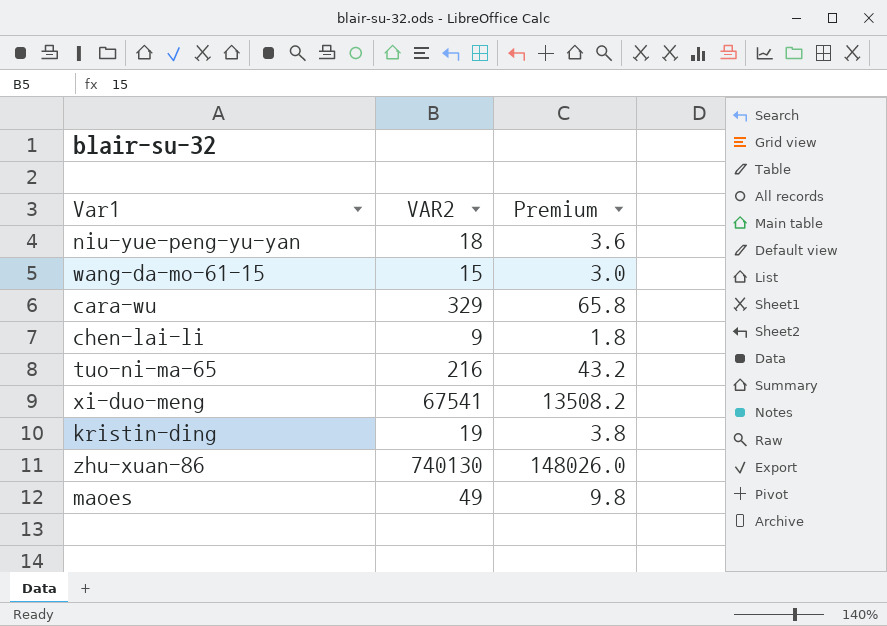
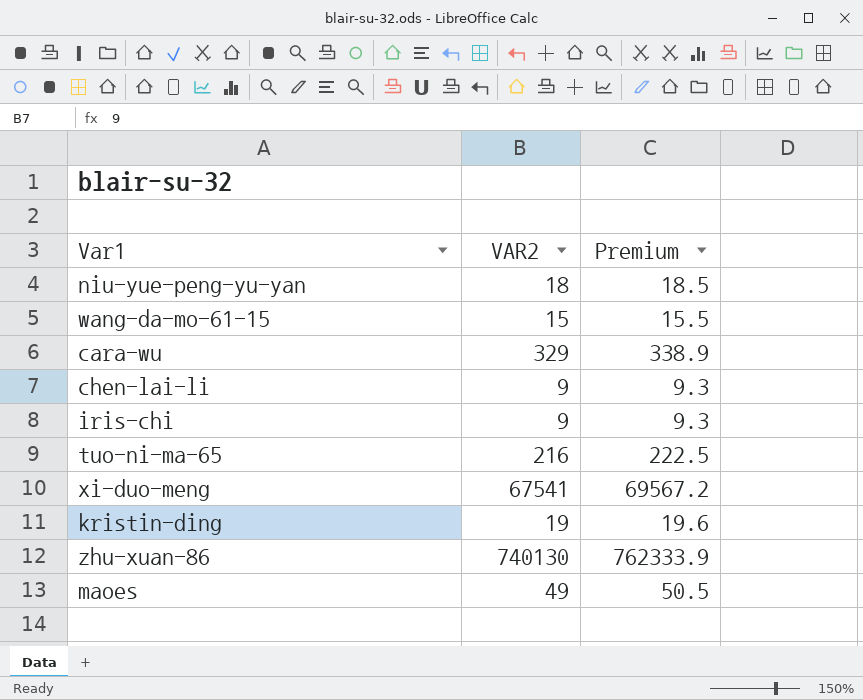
column Premium | formula: [VAR2] * 0.2 -> [VAR2] * 1.03
row iris-chi: none -> 9 | 9.3

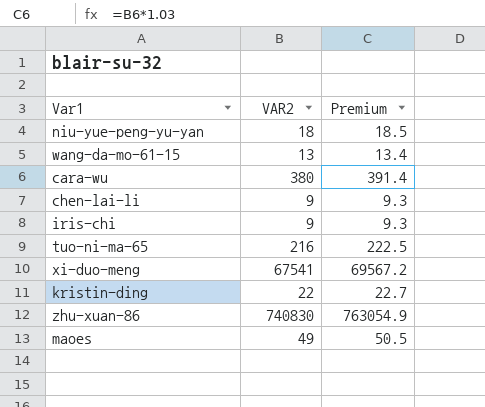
wang-da-mo-61-15 | VAR2: 15 -> 13
wang-da-mo-61-15 | Premium: 15.5 -> 13.4
cara-wu | VAR2: 329 -> 380
cara-wu | Premium: 338.9 -> 391.4
kristin-ding | VAR2: 19 -> 22
kristin-ding | Premium: 19.6 -> 22.7
zhu-xuan-86 | VAR2: 740130 -> 740830
zhu-xuan-86 | Premium: 762333.9 -> 763054.9

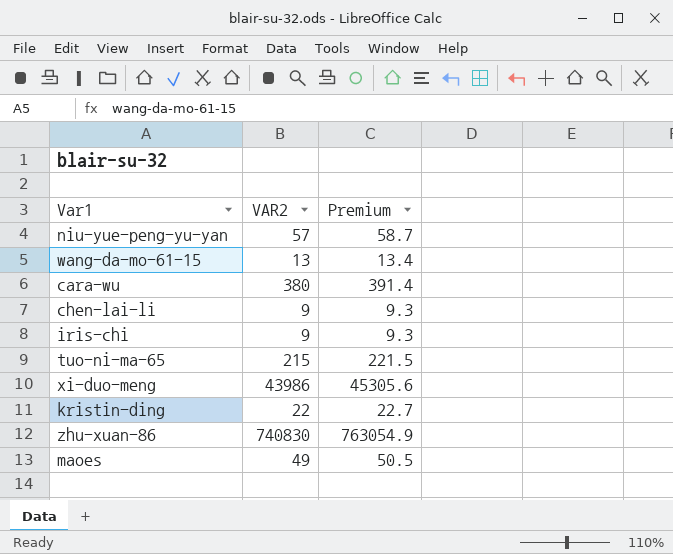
niu-yue-peng-yu-yan | VAR2: 18 -> 57
niu-yue-peng-yu-yan | Premium: 18.5 -> 58.7
tuo-ni-ma-65 | VAR2: 216 -> 215
tuo-ni-ma-65 | Premium: 222.5 -> 221.5
xi-duo-meng | VAR2: 67541 -> 43986
xi-duo-meng | Premium: 69567.2 -> 45305.6

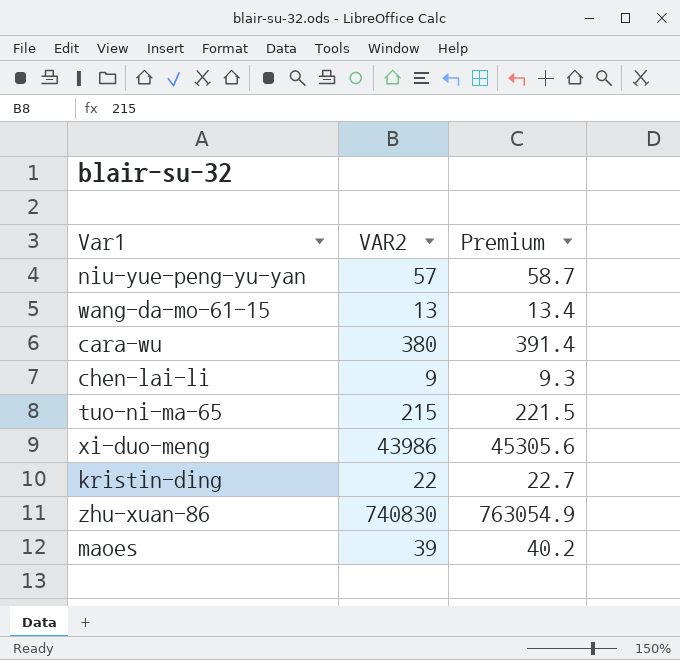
row iris-chi: 9 | 9.3 -> none
maoes | VAR2: 49 -> 39
maoes | Premium: 50.5 -> 40.2

